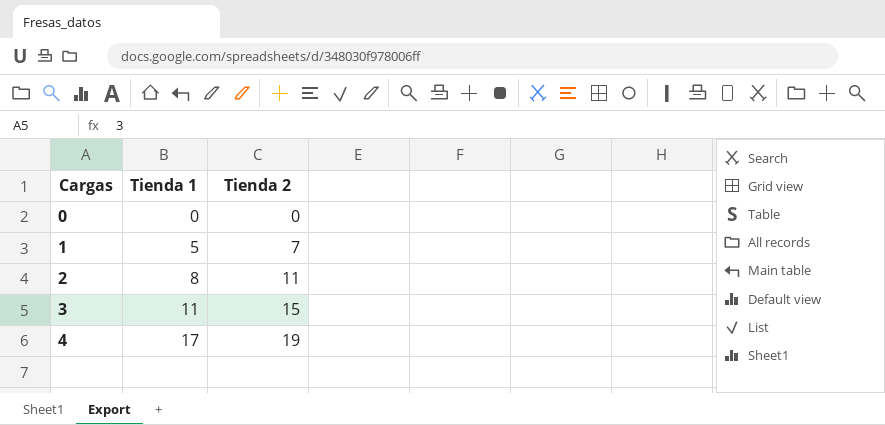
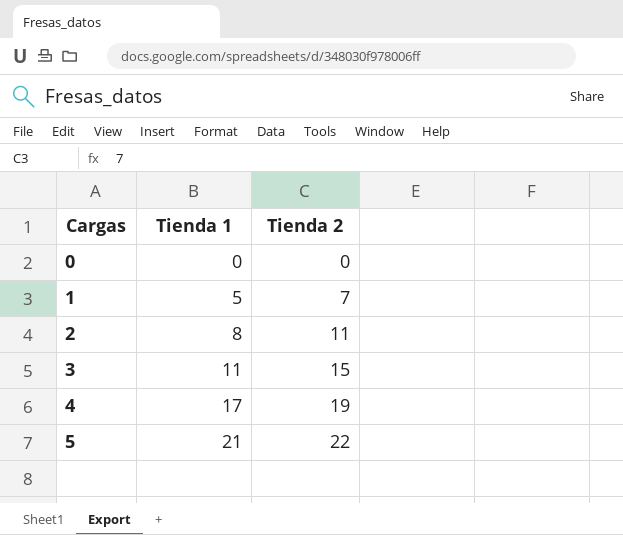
row 5: none -> 21 | 22

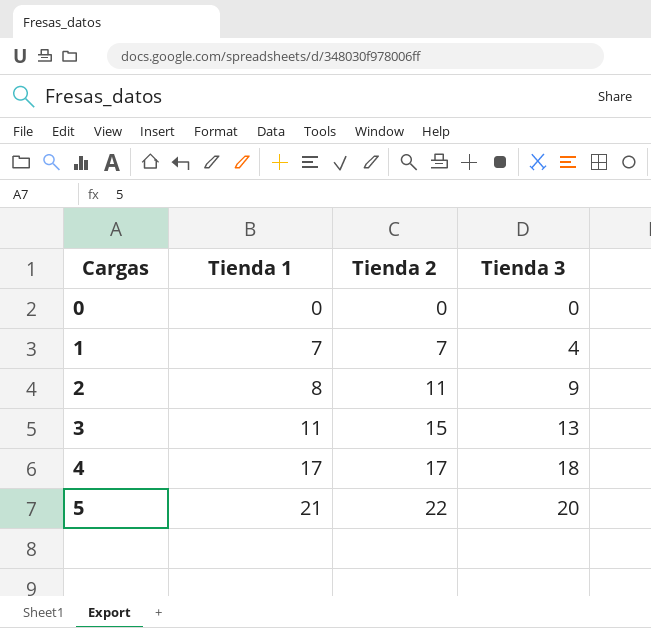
column Tienda 3 | position: none -> 4
1 | Tienda 1: 5 -> 7
4 | Tienda 2: 19 -> 17

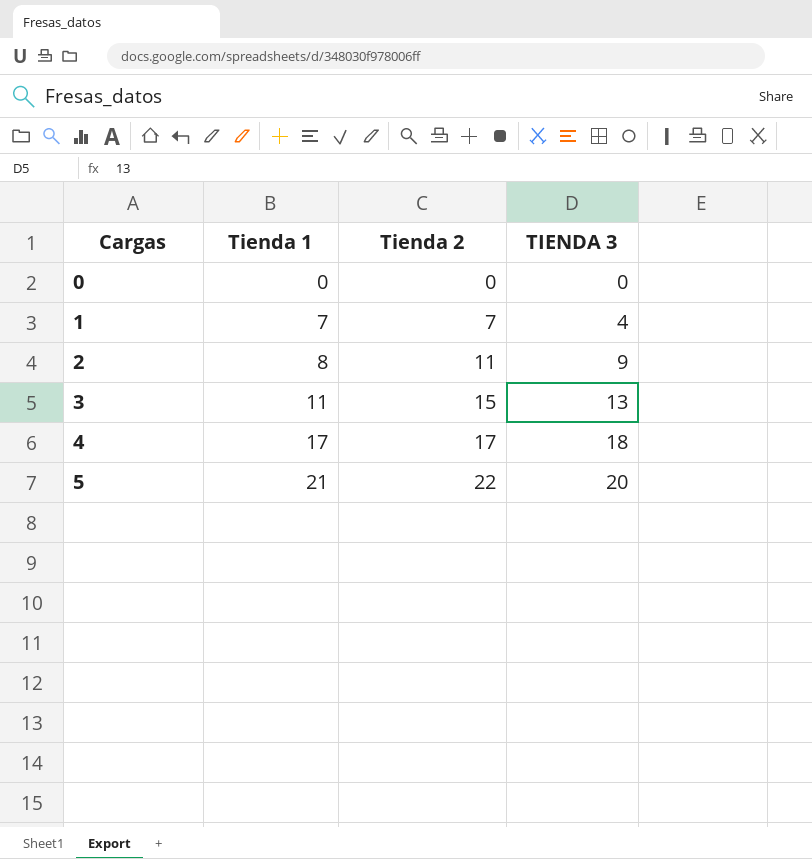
column name: Tienda 3 -> TIENDA 3

